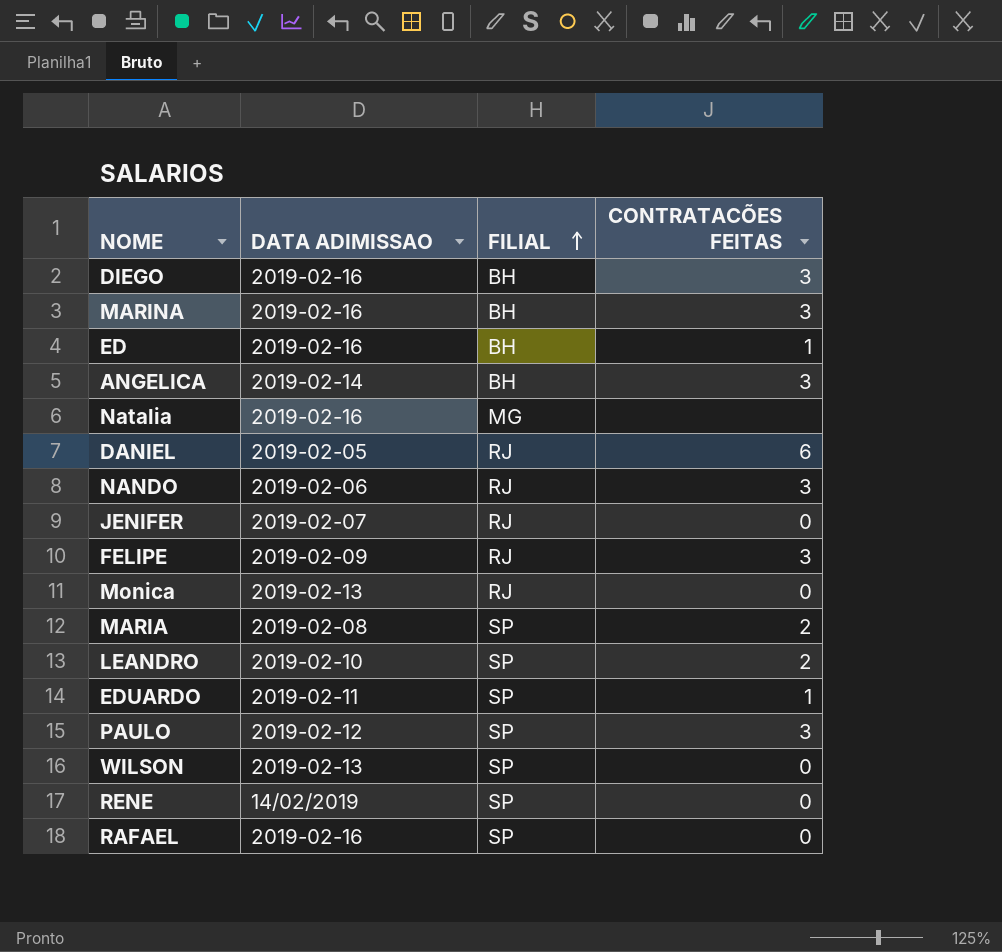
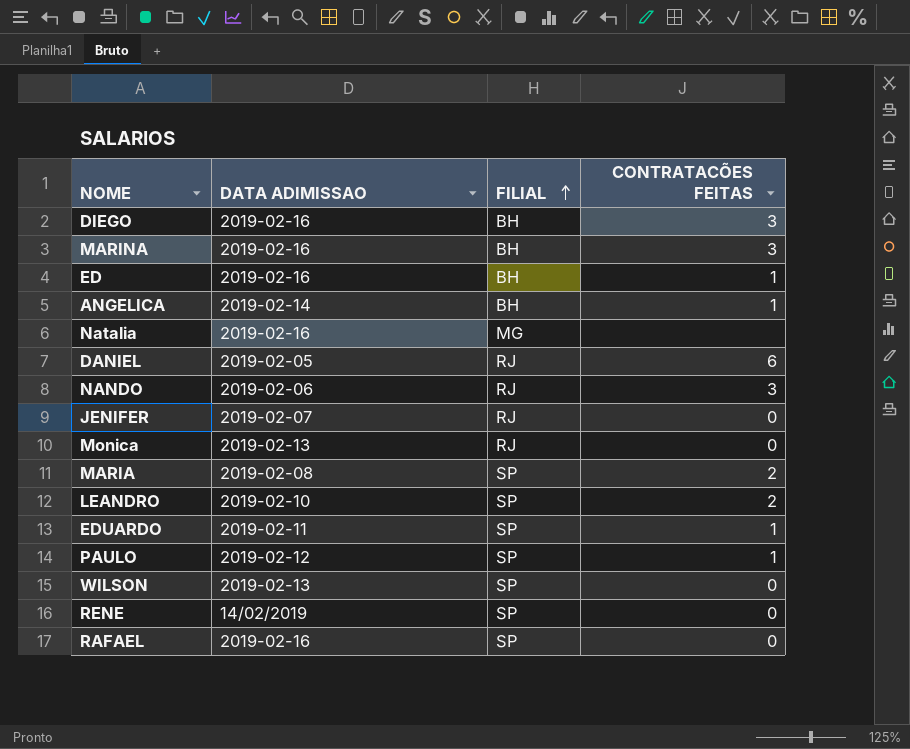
row FELIPE: 2019-02-09 | RJ | 3 -> none
ANGELICA | CONTRATACÕES FEITAS: 3 -> 1
PAULO | CONTRATACÕES FEITAS: 3 -> 1

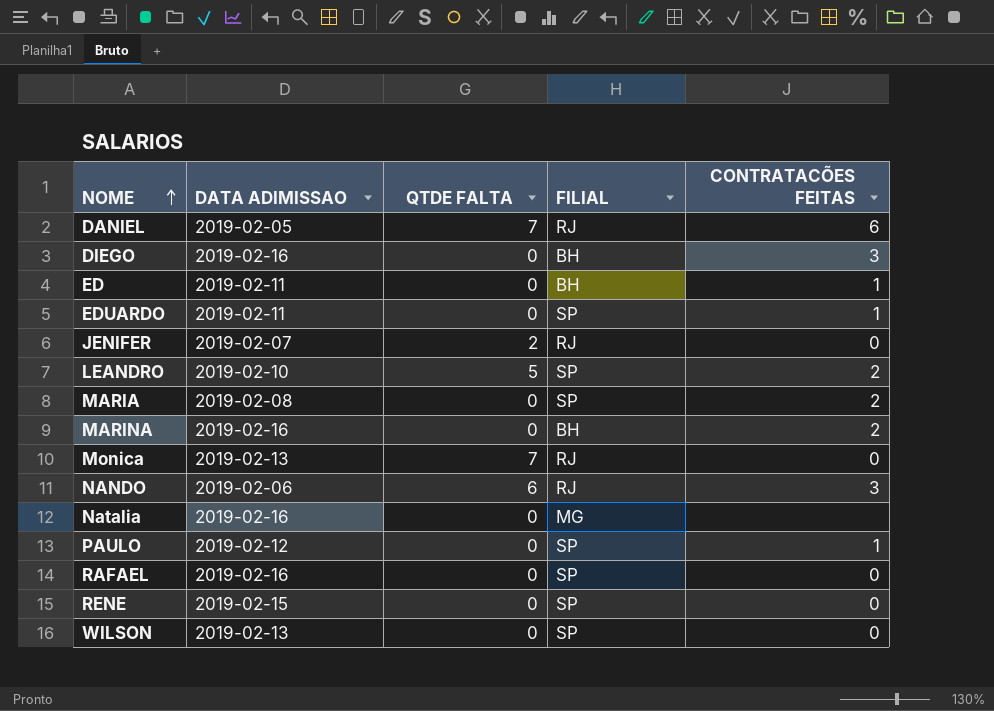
row order: FILIAL ascending -> NOME ascending
column QTDE FALTA | position: none -> 3
row ANGELICA: 2019-02-14 | BH | 1 -> none
ED | DATA ADIMISSAO: 2019-02-16 -> 2019-02-11
MARINA | CONTRATACÕES FEITAS: 3 -> 2
RENE | DATA ADIMISSAO: 14/02/2019 -> 2019-02-15

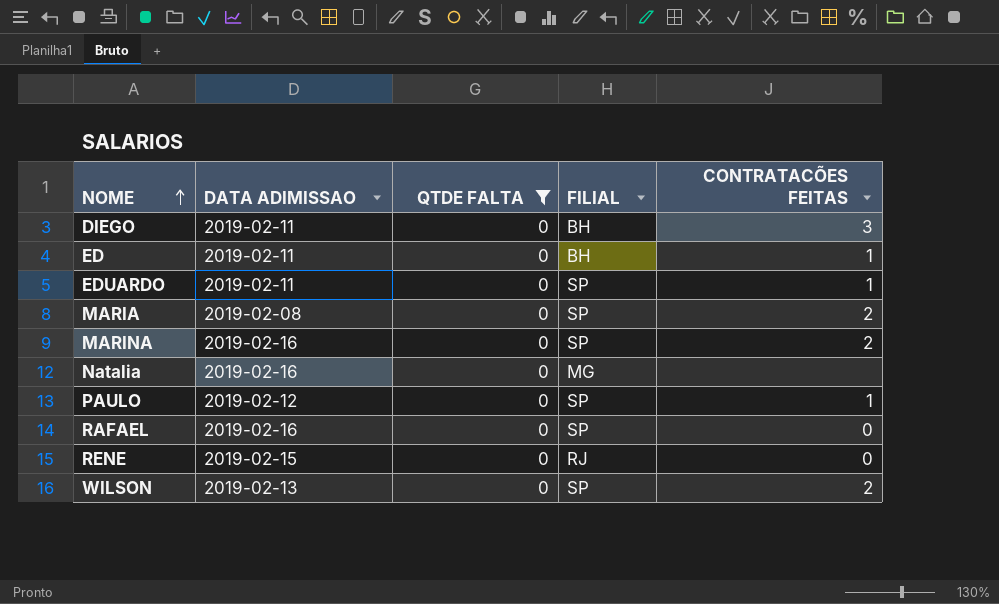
filter: none -> QTDE FALTA = 0
DIEGO | DATA ADIMISSAO: 2019-02-16 -> 2019-02-11
MARINA | FILIAL: BH -> SP
RENE | FILIAL: SP -> RJ
WILSON | CONTRATACÕES FEITAS: 0 -> 2

